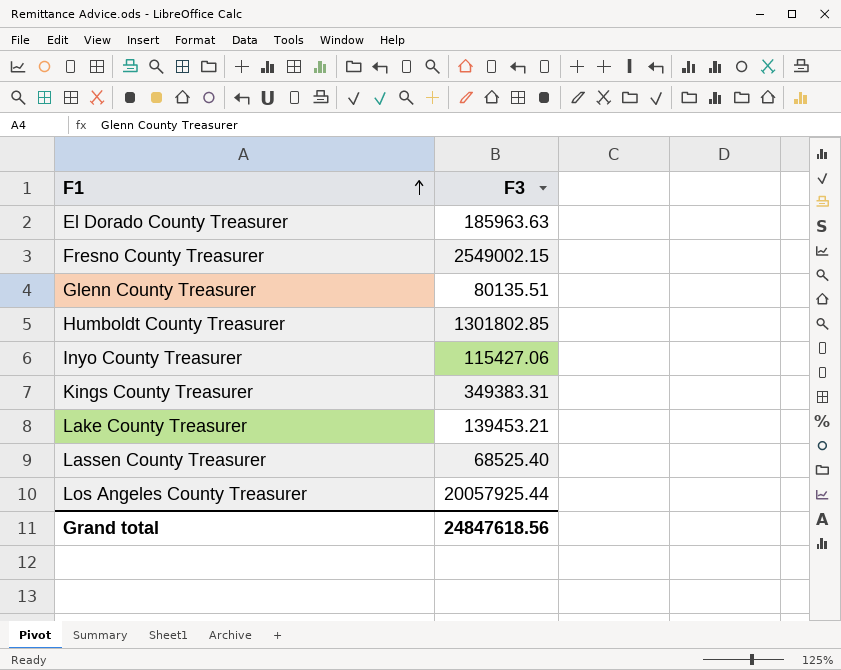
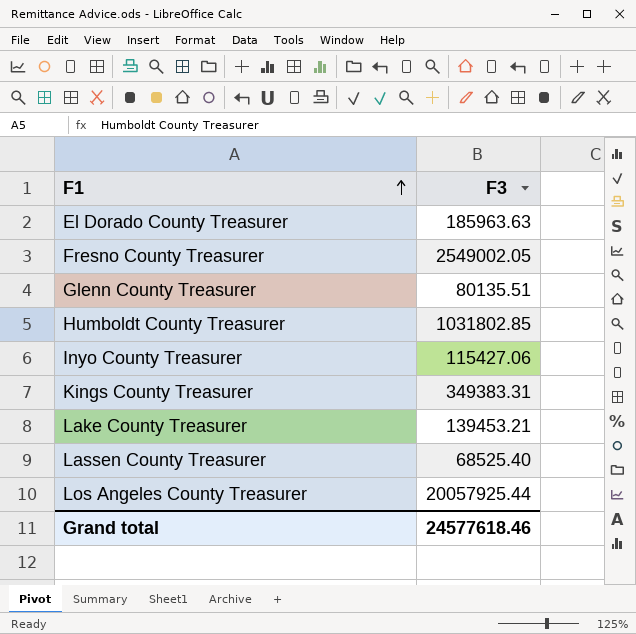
Fresno County Treasurer | F3: 2549002.15 -> 2549002.05
Humboldt County Treasurer | F3: 1301802.85 -> 1031802.85
Grand total | F3: 24847618.56 -> 24577618.46

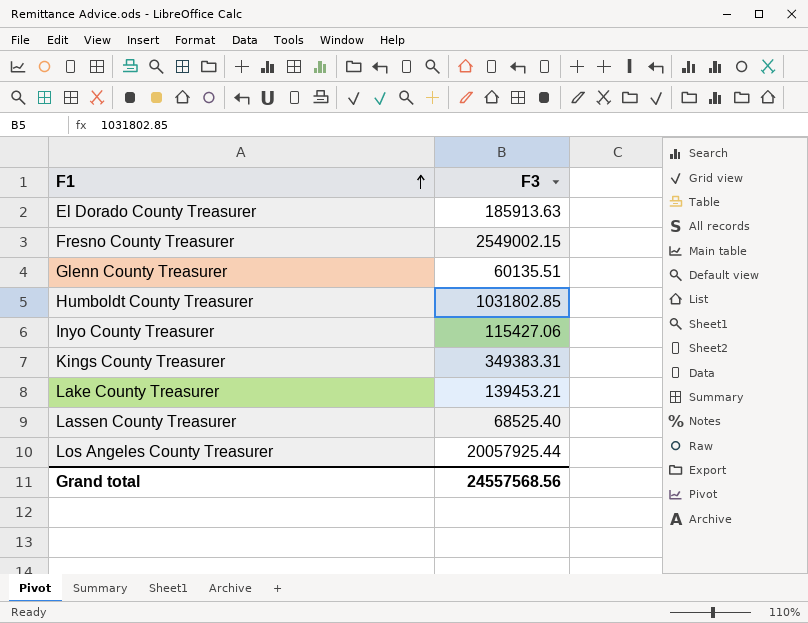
El Dorado County Treasurer | F3: 185963.63 -> 185913.63
Fresno County Treasurer | F3: 2549002.05 -> 2549002.15
Glenn County Treasurer | F3: 80135.51 -> 60135.51
Grand total | F3: 24577618.46 -> 24557568.56

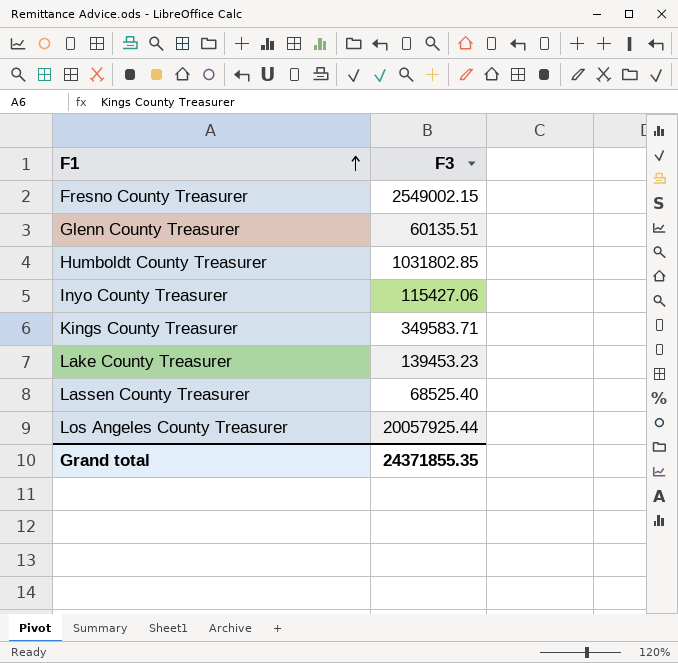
row El Dorado County Treasurer: 185913.63 -> none
Kings County Treasurer | F3: 349383.31 -> 349583.71
Lake County Treasurer | F3: 139453.21 -> 139453.23
Grand total | F3: 24557568.56 -> 24371855.35

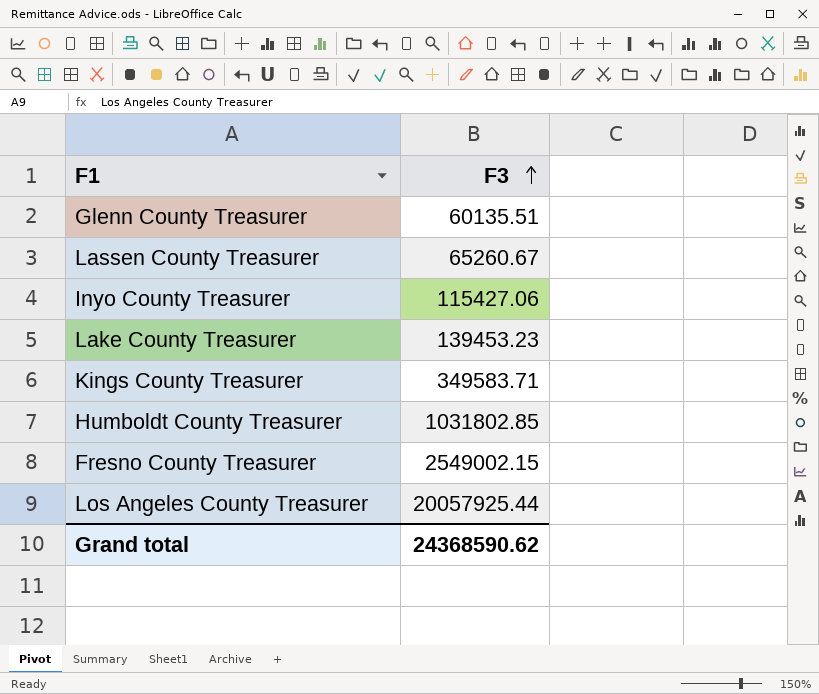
row order: F1 ascending -> F3 ascending
Lassen County Treasurer | F3: 68525.40 -> 65260.67
Grand total | F3: 24371855.35 -> 24368590.62

